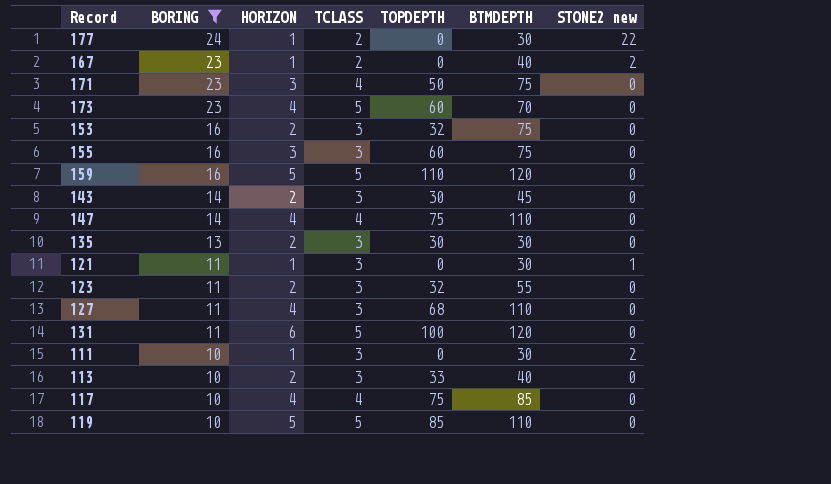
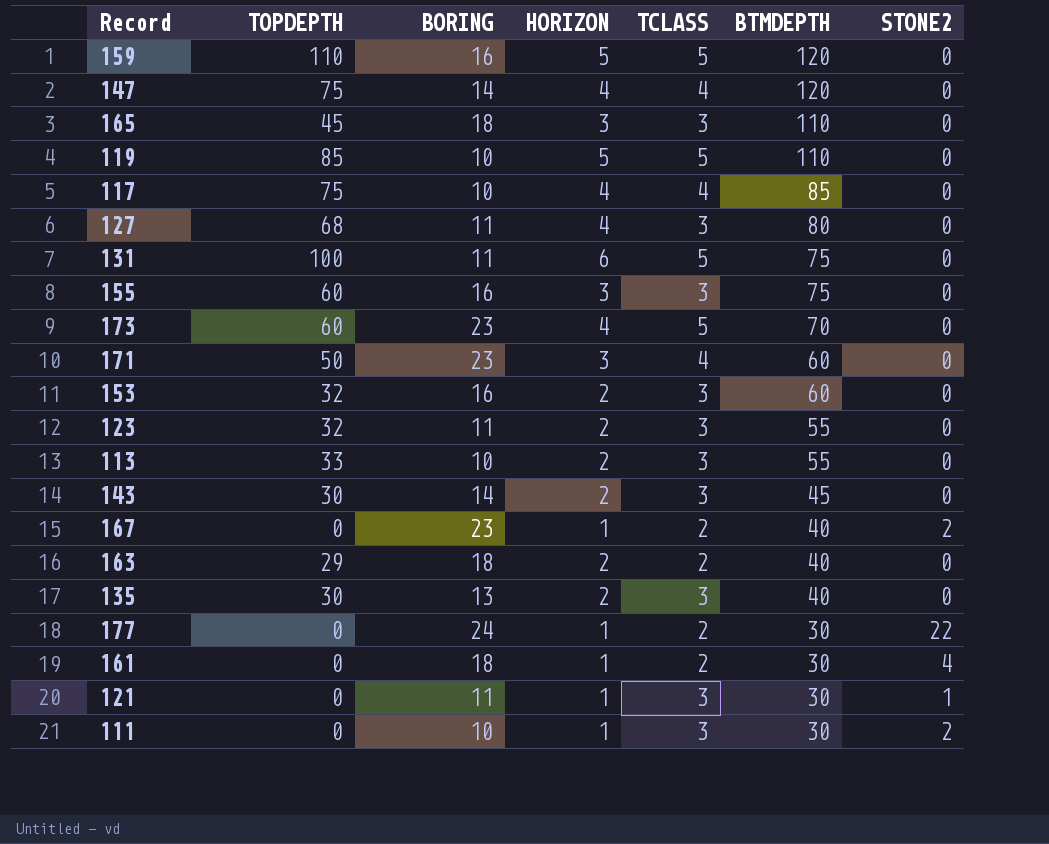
filter: BORING != 18 -> none
row order: BORING descending -> BTMDEPTH descending
column TOPDEPTH | position: 5 -> 2
column name: STONE2 new -> STONE2
147 | BTMDEPTH: 110 -> 120
127 | BTMDEPTH: 110 -> 80
131 | BTMDEPTH: 120 -> 75
171 | BTMDEPTH: 75 -> 60
153 | BTMDEPTH: 75 -> 60
113 | BTMDEPTH: 40 -> 55
135 | BTMDEPTH: 30 -> 40

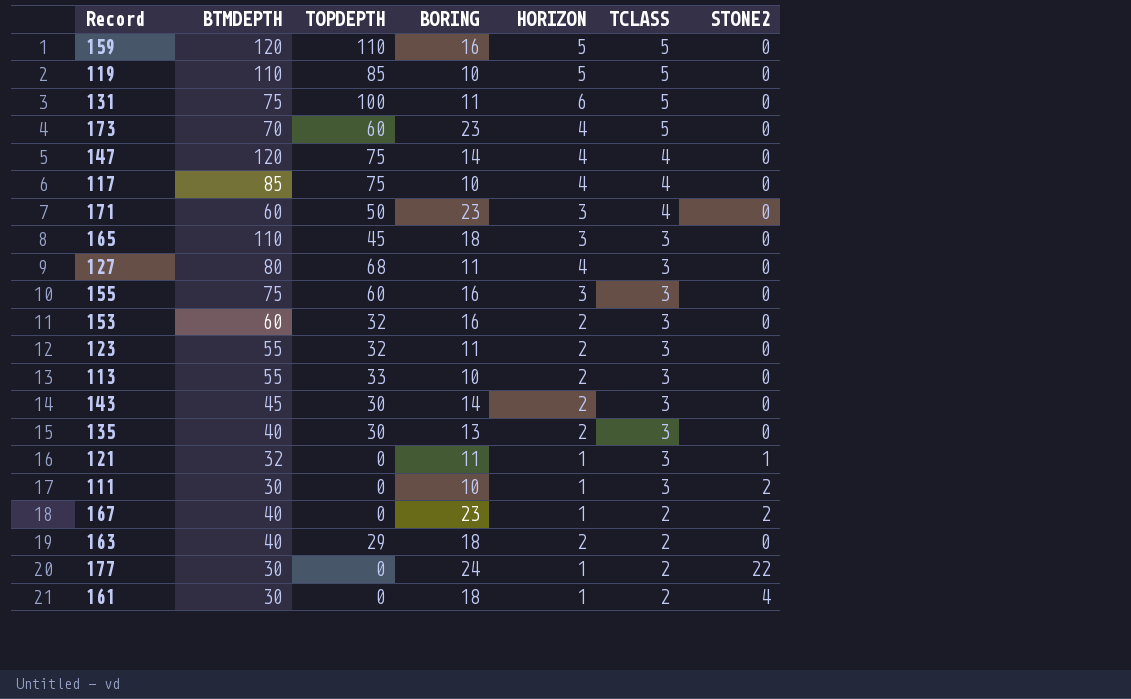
row order: BTMDEPTH descending -> TCLASS descending
column BTMDEPTH | position: 6 -> 2
121 | BTMDEPTH: 30 -> 32

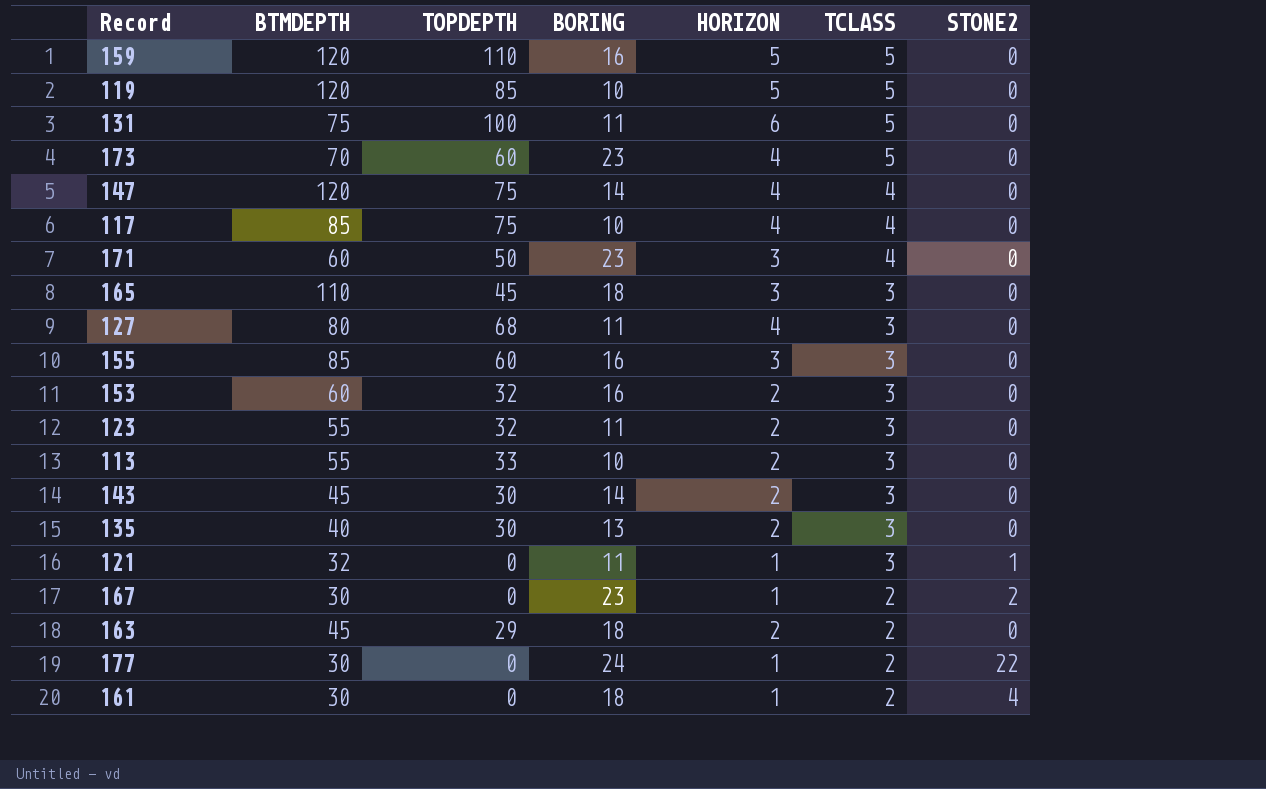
row 111: 30 | 0 | 10 | 1 | 3 | 2 -> none
119 | BTMDEPTH: 110 -> 120
155 | BTMDEPTH: 75 -> 85
167 | BTMDEPTH: 40 -> 30
163 | BTMDEPTH: 40 -> 45

